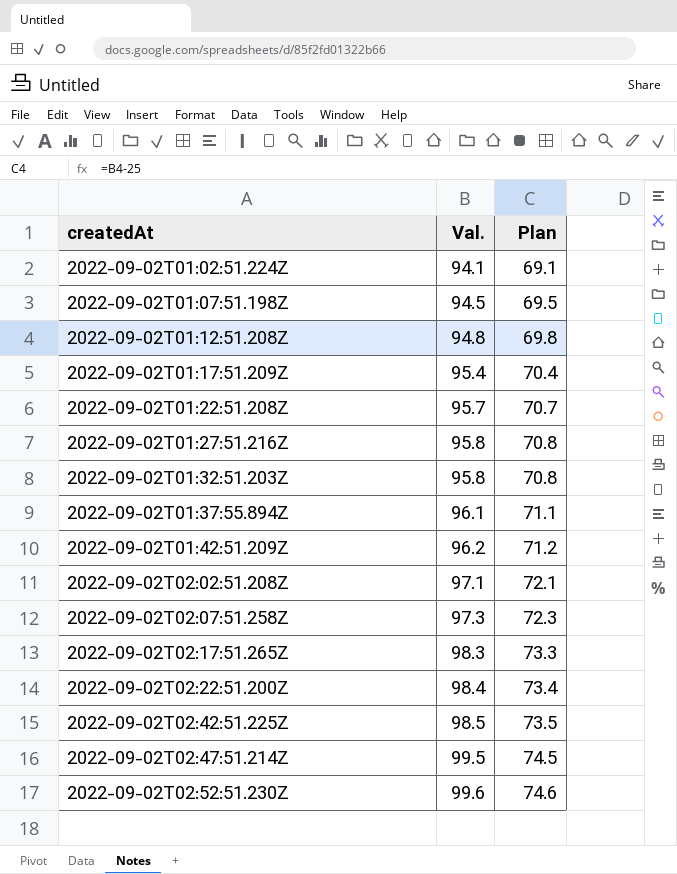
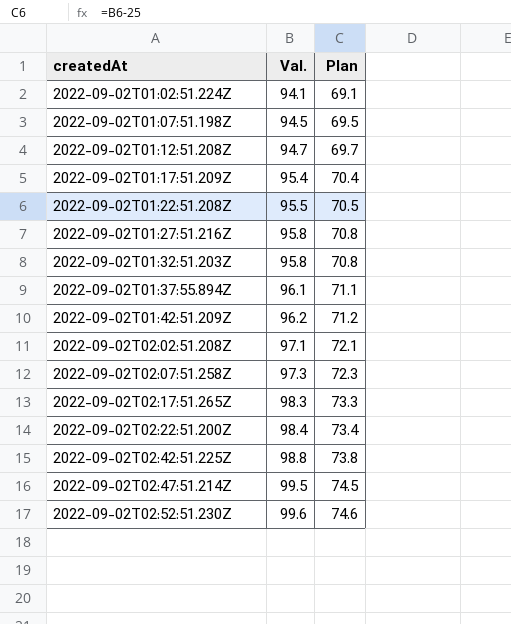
2022-09-02T01:12:51.208Z | Val.: 94.8 -> 94.7
2022-09-02T01:12:51.208Z | Plan: 69.8 -> 69.7
2022-09-02T01:22:51.208Z | Val.: 95.7 -> 95.5
2022-09-02T01:22:51.208Z | Plan: 70.7 -> 70.5
2022-09-02T02:42:51.225Z | Val.: 98.5 -> 98.8
2022-09-02T02:42:51.225Z | Plan: 73.5 -> 73.8

